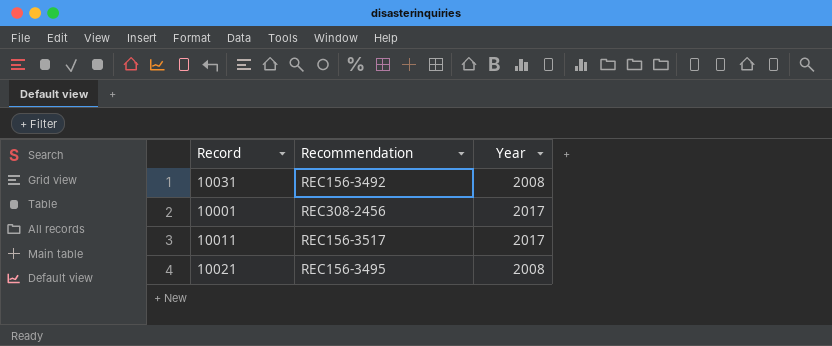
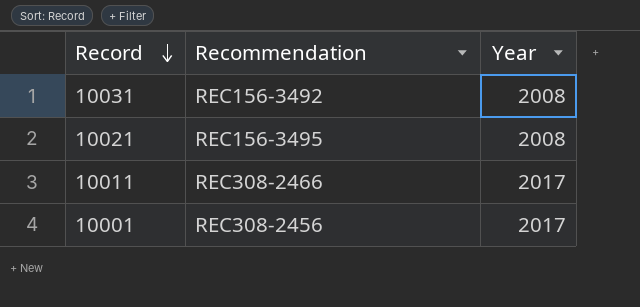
row order: none -> Record descending
10011 | Recommendation: REC156-3517 -> REC308-2466

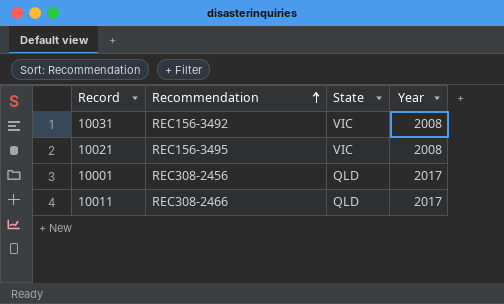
row order: Record descending -> Recommendation ascending
column State | position: none -> 3

